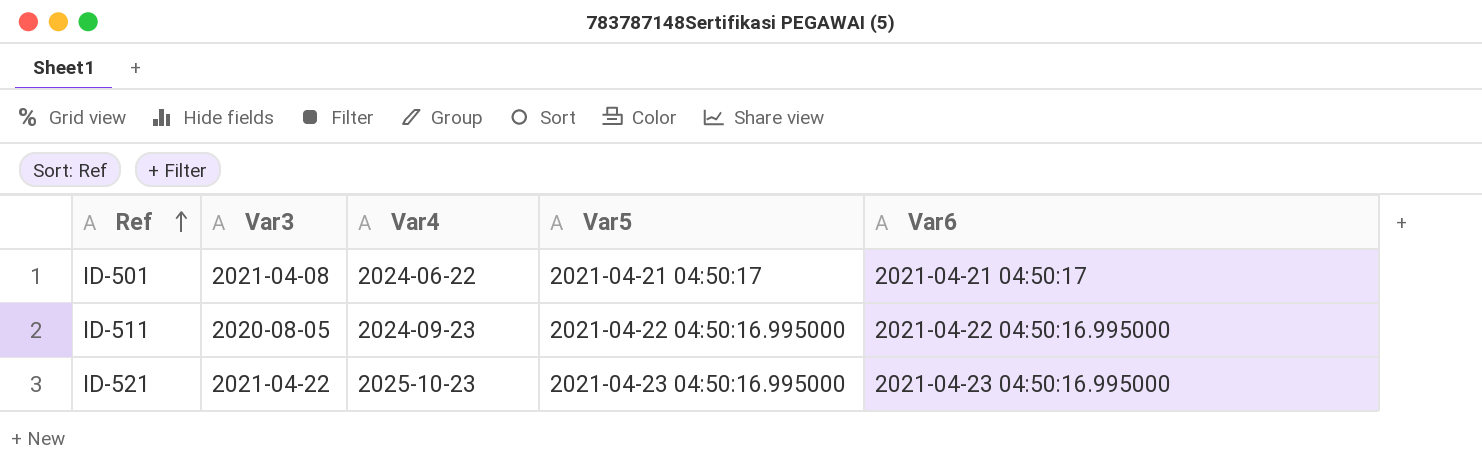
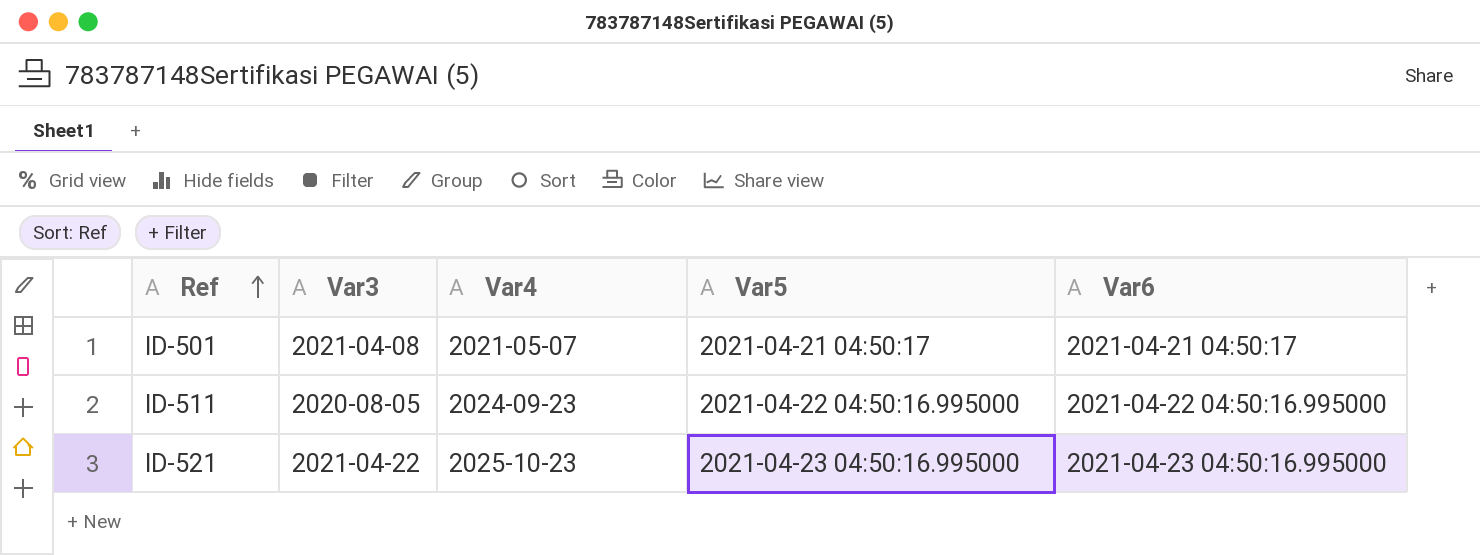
ID-501 | Var4: 2024-06-22 -> 2021-05-07

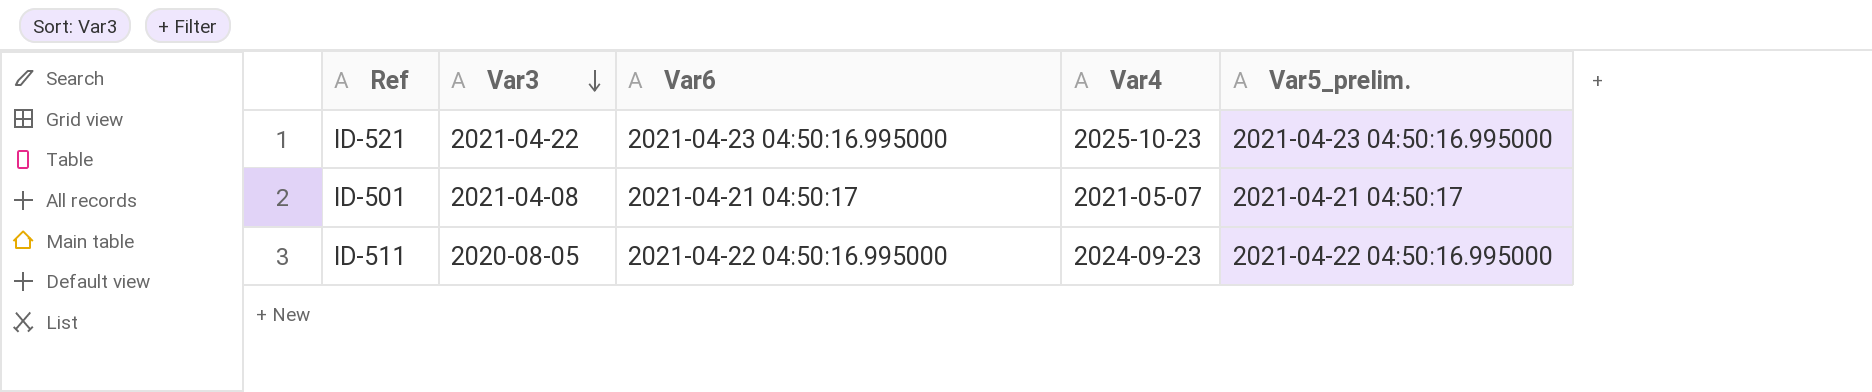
row order: Ref ascending -> Var3 descending
column Var6 | position: 5 -> 3
column name: Var5 -> Var5_prelim.

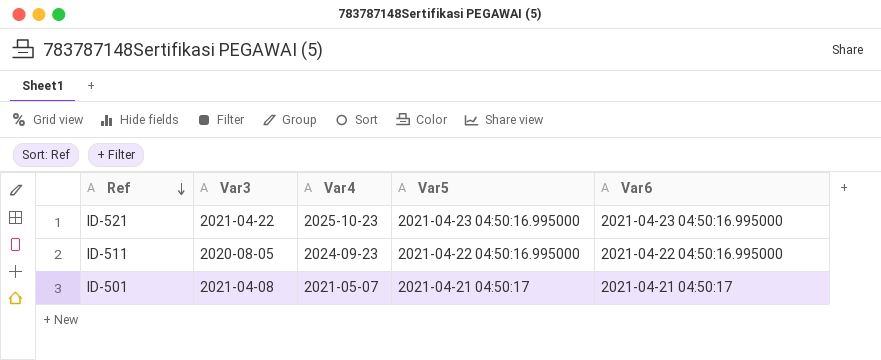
row order: Var3 descending -> Ref descending
column name: Var5_prelim. -> Var5
column Var6 | position: 3 -> 5

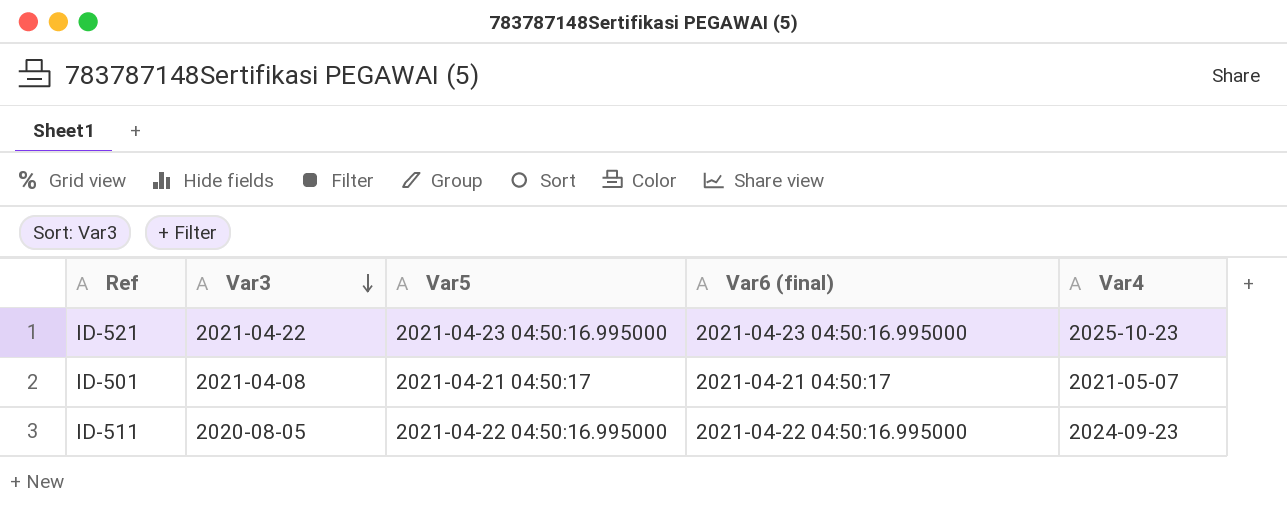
row order: Ref descending -> Var3 descending
column name: Var6 -> Var6 (final)
column Var4 | position: 3 -> 5

